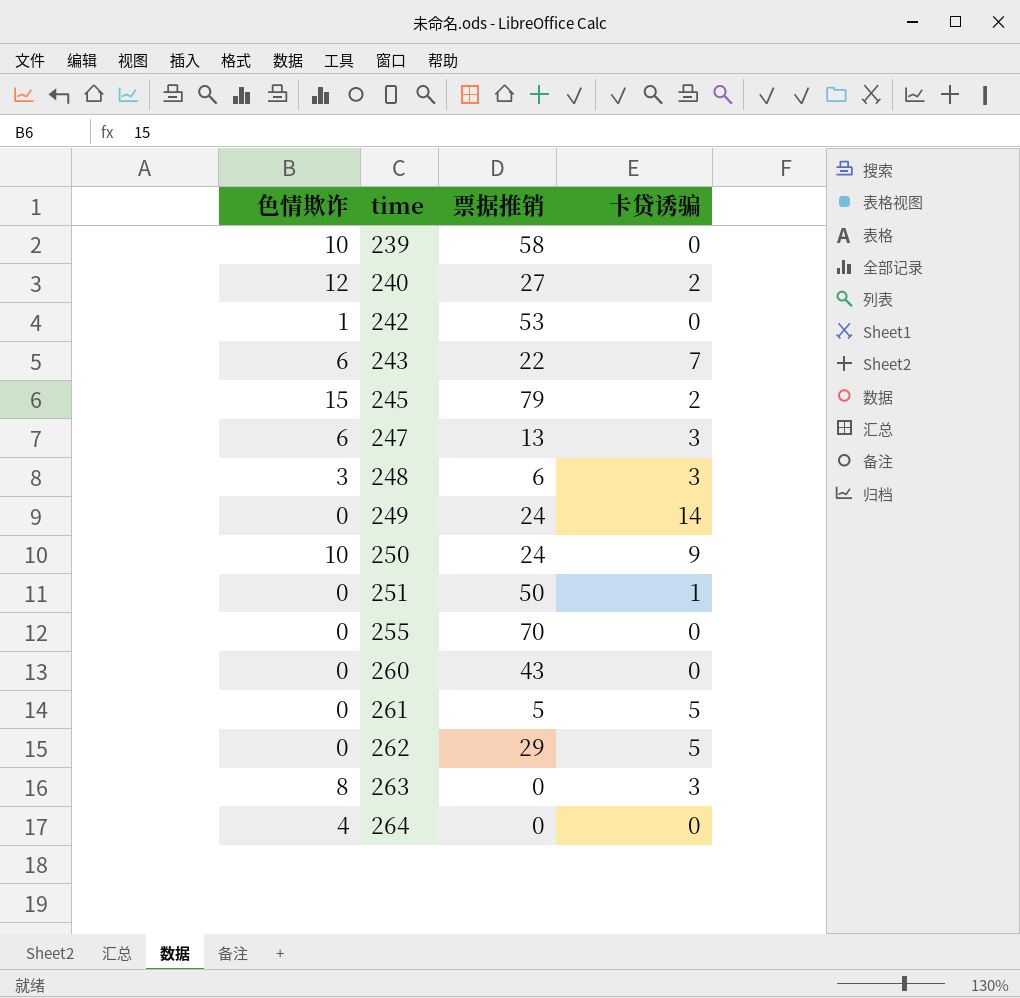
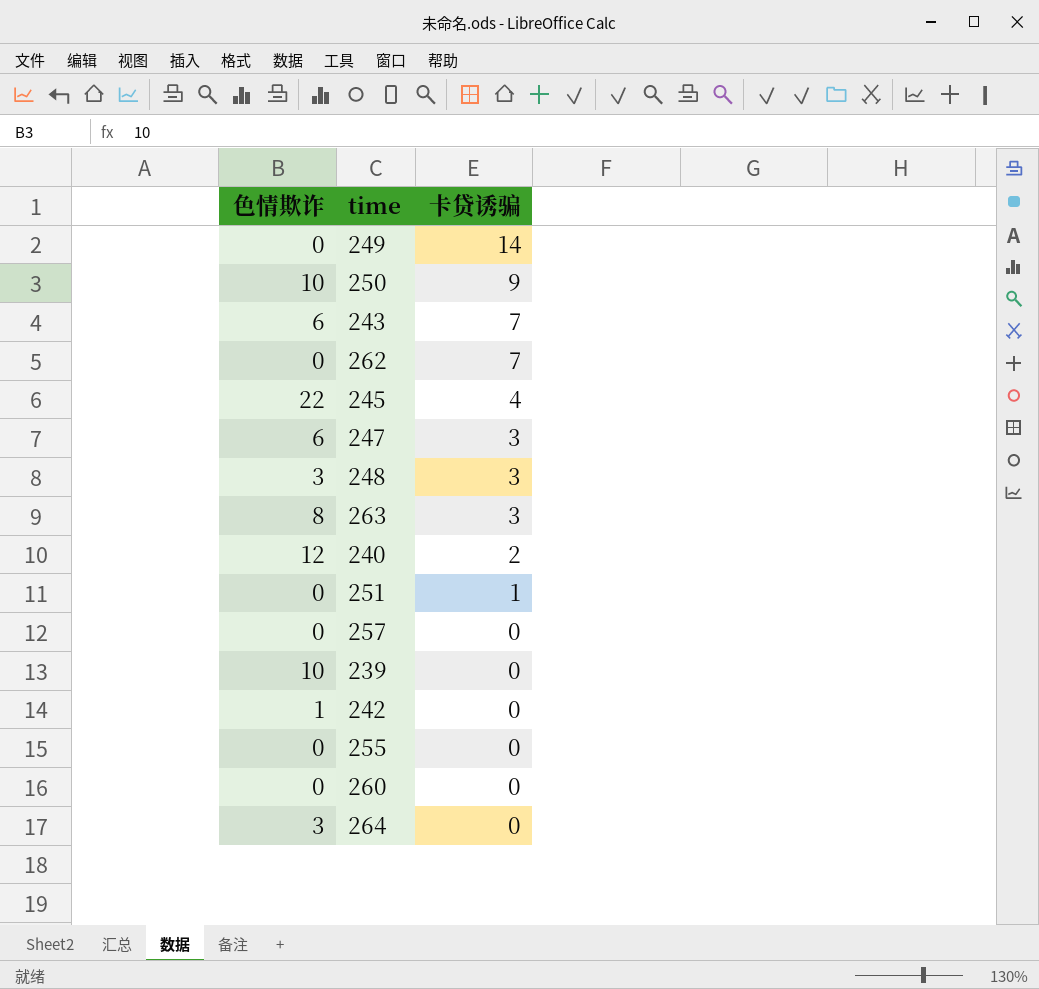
row order: time ascending -> 卡贷诱骗 descending
column 票据推销 | position: 3 -> none
row 261: 0 | 5 | 5 -> none
262 | 卡贷诱骗: 5 -> 7
245 | 色情欺诈: 15 -> 22
245 | 卡贷诱骗: 2 -> 4
row 257: none -> 0 | 0
264 | 色情欺诈: 4 -> 3

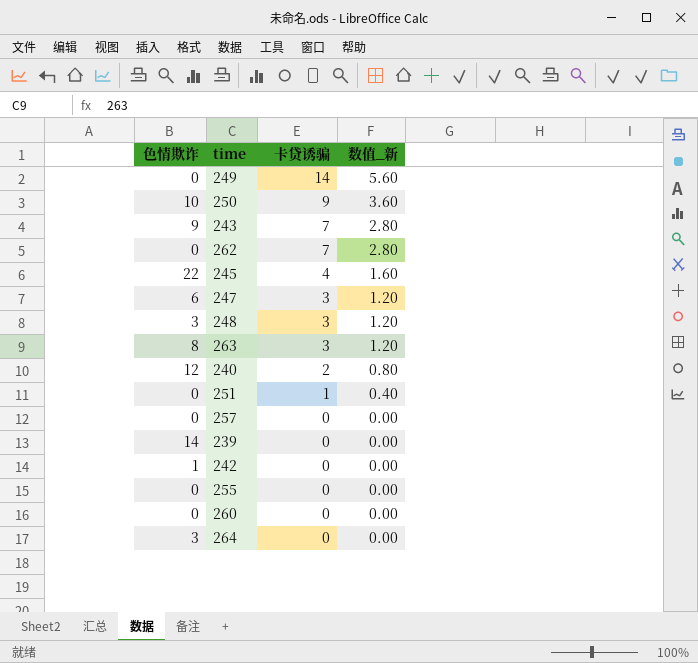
column 数值_新 | formula: none -> [卡贷诱骗] * 0.4
243 | 色情欺诈: 6 -> 9
239 | 色情欺诈: 10 -> 14

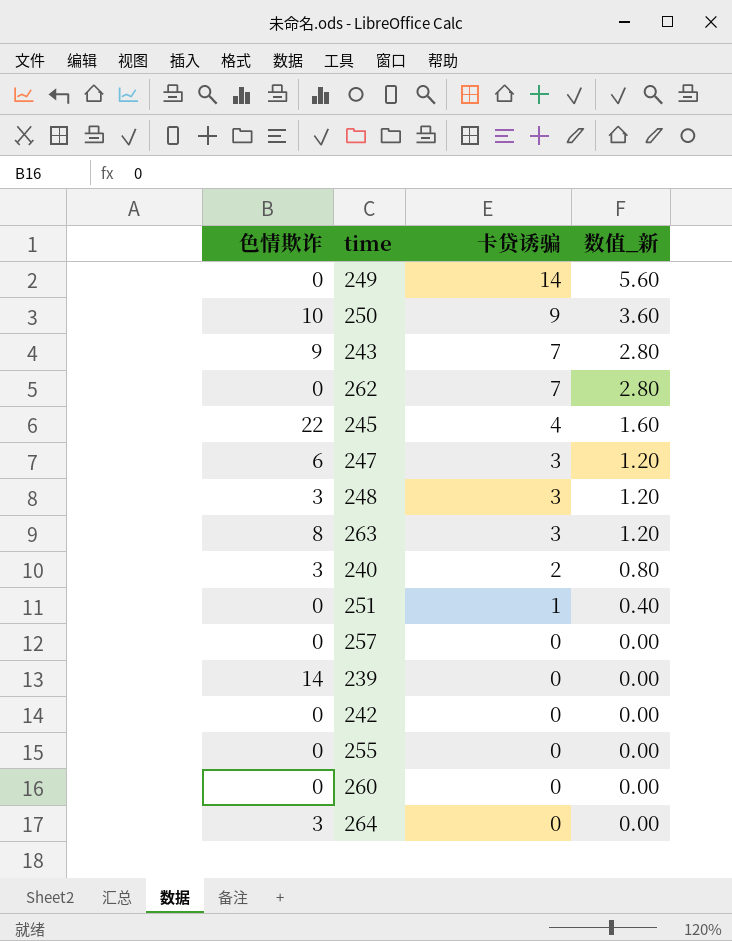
240 | 色情欺诈: 12 -> 3
242 | 色情欺诈: 1 -> 0

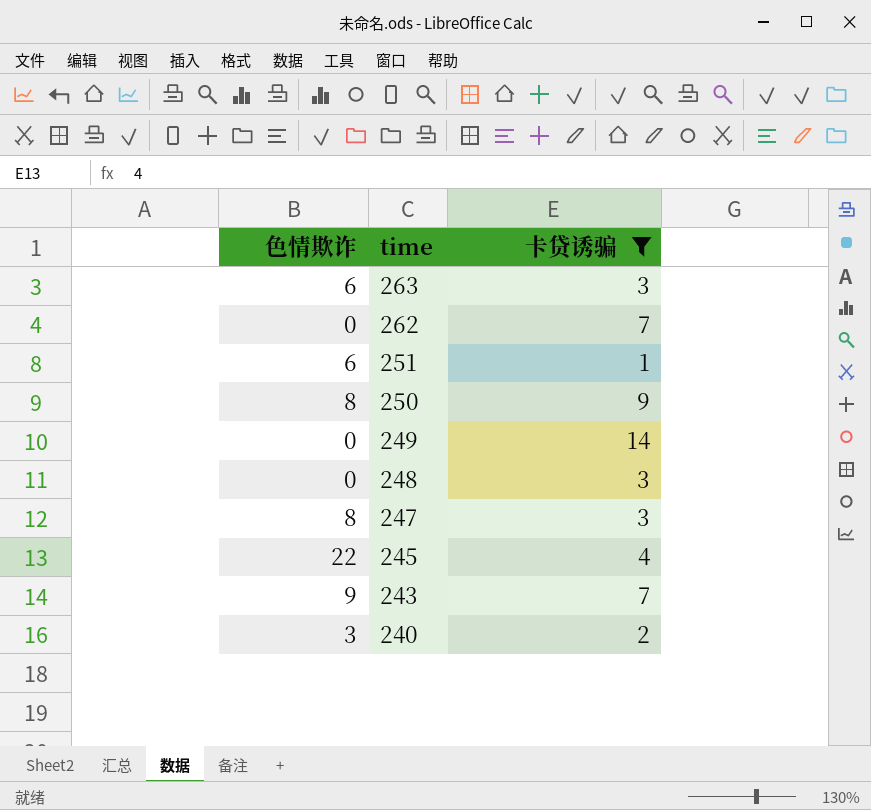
filter: none -> 卡贷诱骗 != 0
row order: 卡贷诱骗 descending -> time descending
column 数值_新 | formula: [卡贷诱骗] * 0.4 -> none
263 | 色情欺诈: 8 -> 6
251 | 色情欺诈: 0 -> 6
250 | 色情欺诈: 10 -> 8
248 | 色情欺诈: 3 -> 0
247 | 色情欺诈: 6 -> 8

